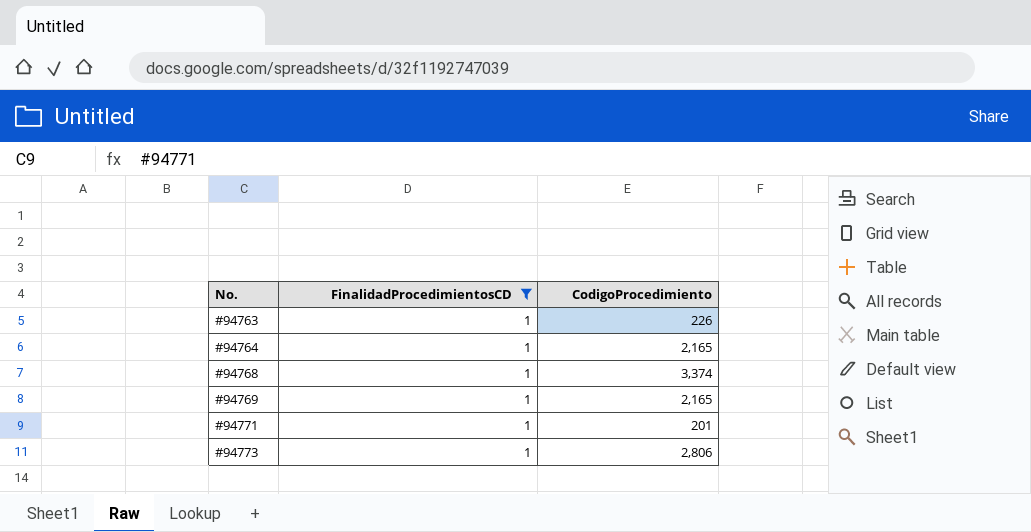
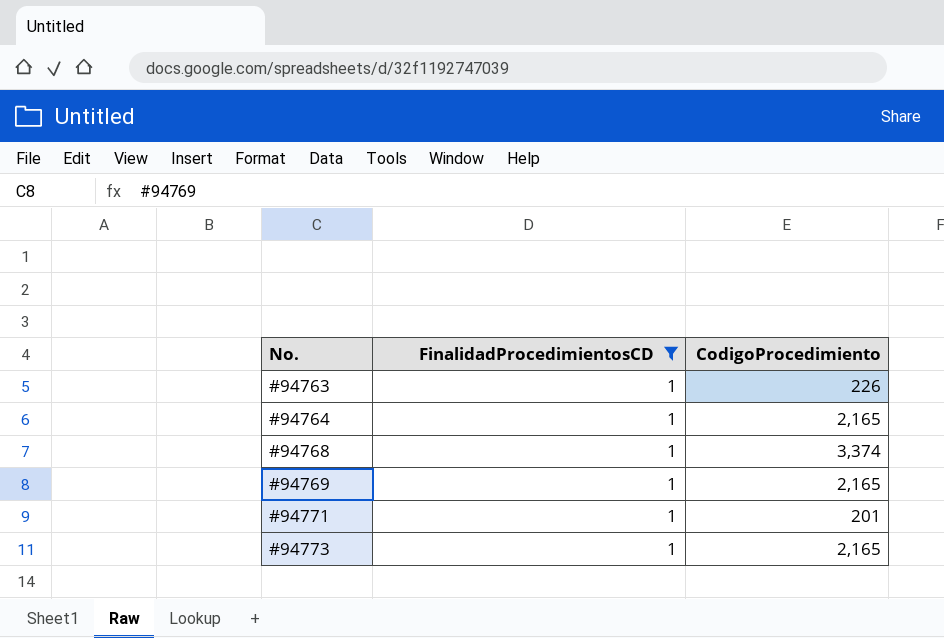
#94773 | CodigoProcedimiento: 2,806 -> 2,165

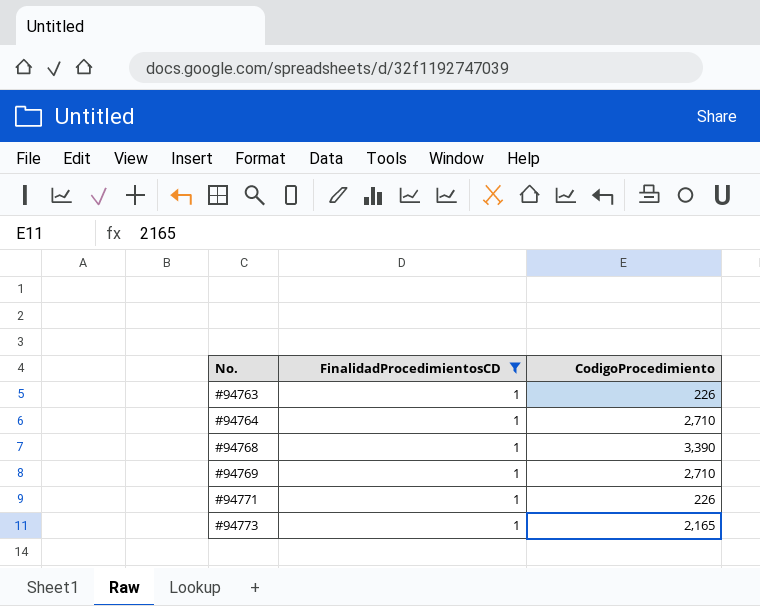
#94764 | CodigoProcedimiento: 2,165 -> 2,710
#94768 | CodigoProcedimiento: 3,374 -> 3,390
#94769 | CodigoProcedimiento: 2,165 -> 2,710
#94771 | CodigoProcedimiento: 201 -> 226

